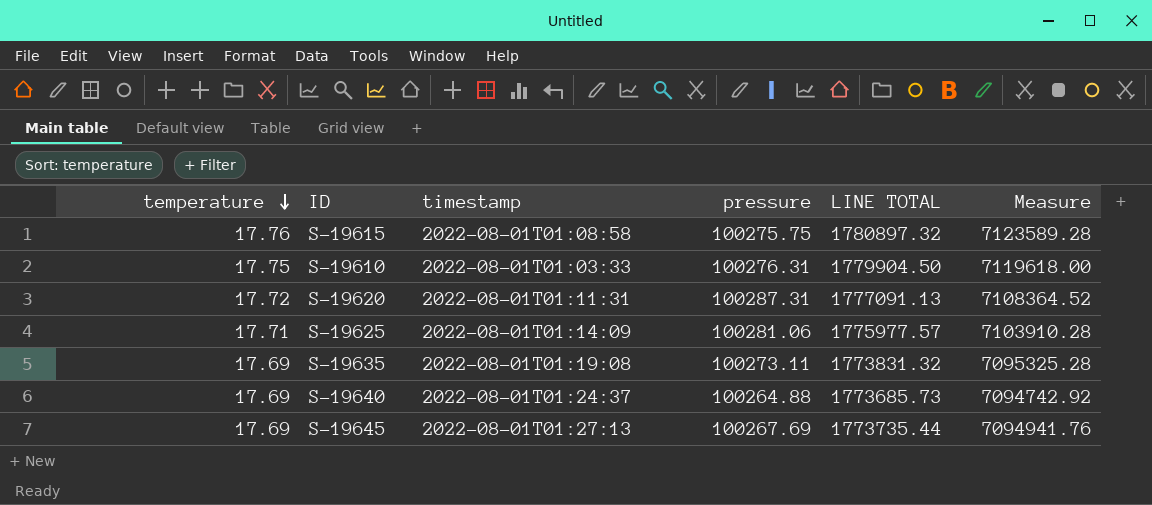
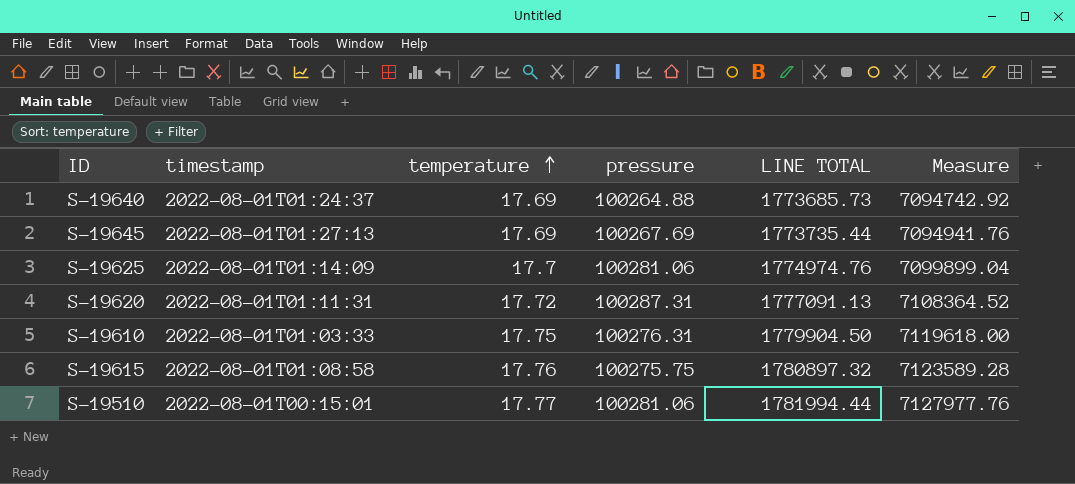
row order: temperature descending -> temperature ascending
column temperature | position: 1 -> 3
row S-19635: 17.69 | 2022-08-01T01:19:08 | 100273.11 | 1773831.32 | 7095325.28 -> none
S-19625 | temperature: 17.71 -> 17.7
S-19625 | LINE TOTAL: 1775977.57 -> 1774974.76
S-19625 | Measure: 7103910.28 -> 7099899.04
row S-19510: none -> 2022-08-01T00:15:01 | 17.77 | 100281.06 | 1781994.44 | 7127977.76

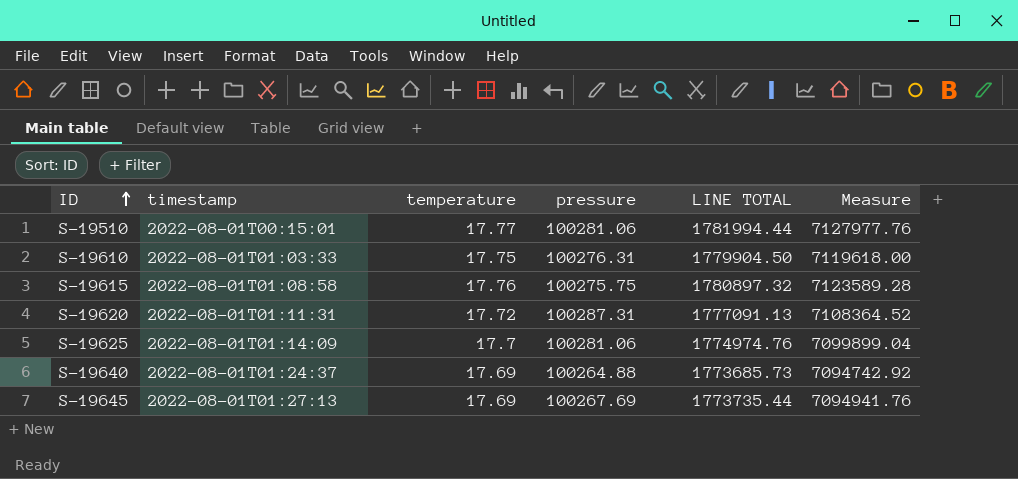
row order: temperature ascending -> ID ascending

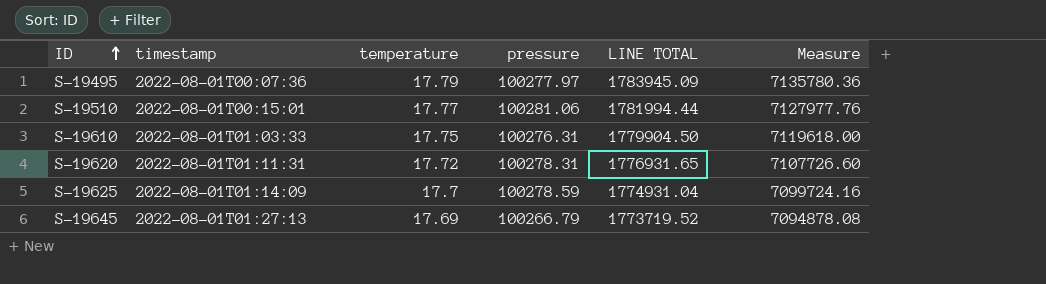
row S-19615: 2022-08-01T01:08:58 | 17.76 | 100275.75 | 1780897.32 | 7123589.28 -> none
row S-19640: 2022-08-01T01:24:37 | 17.69 | 100264.88 | 1773685.73 | 7094742.92 -> none
row S-19495: none -> 2022-08-01T00:07:36 | 17.79 | 100277.97 | 1783945.09 | 7135780.36
S-19620 | pressure: 100287.31 -> 100278.31
S-19620 | LINE TOTAL: 1777091.13 -> 1776931.65
S-19620 | Measure: 7108364.52 -> 7107726.60
S-19625 | pressure: 100281.06 -> 100278.59
S-19625 | LINE TOTAL: 1774974.76 -> 1774931.04
S-19625 | Measure: 7099899.04 -> 7099724.16
S-19645 | pressure: 100267.69 -> 100266.79
S-19645 | LINE TOTAL: 1773735.44 -> 1773719.52
S-19645 | Measure: 7094941.76 -> 7094878.08

